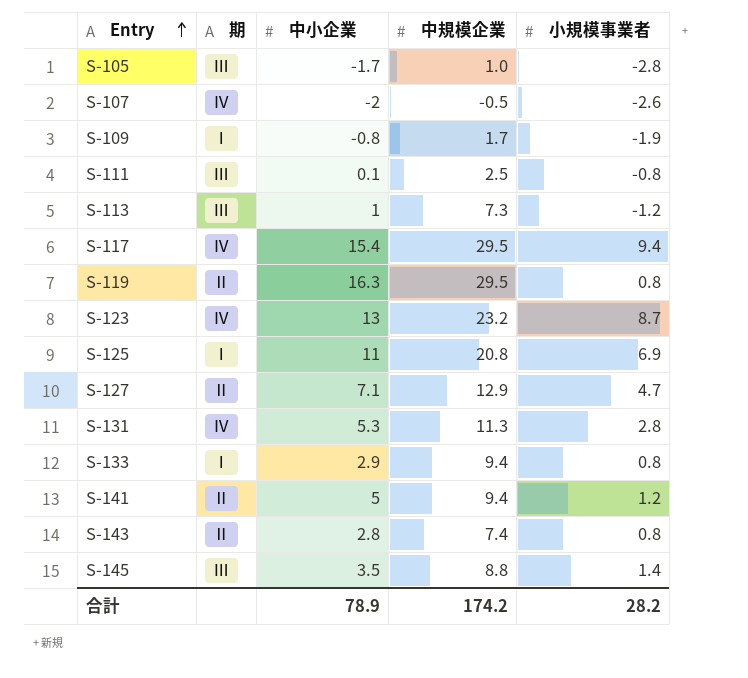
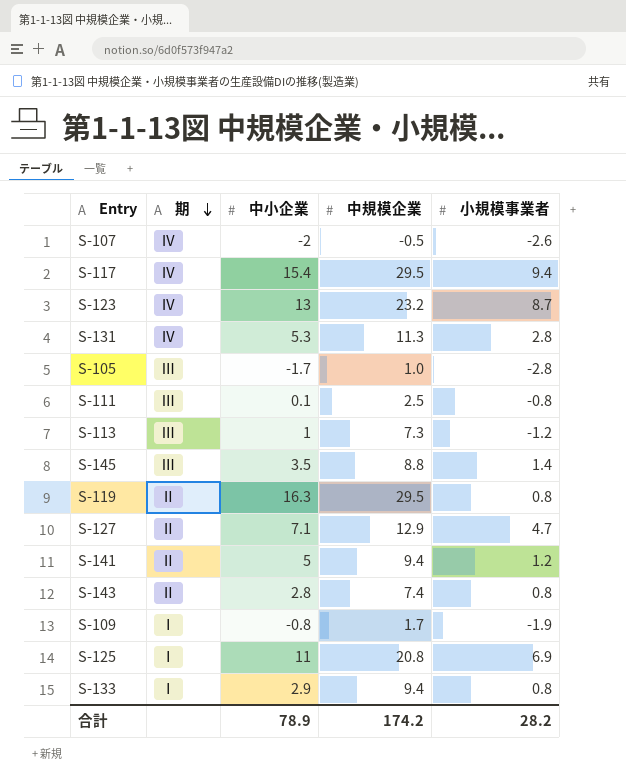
row order: Entry ascending -> 期 descending

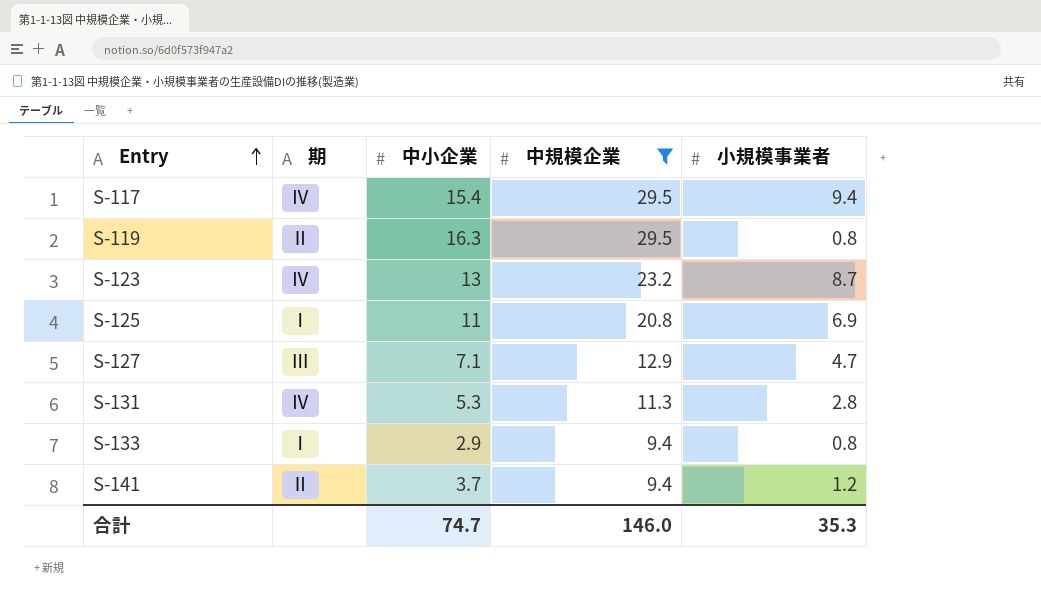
filter: none -> 中規模企業 >= 9.4
row order: 期 descending -> Entry ascending
S-127 | 期: Ⅱ -> Ⅲ
S-141 | 中小企業: 5 -> 3.7
合計 | 中小企業: 78.9 -> 74.7
合計 | 中規模企業: 174.2 -> 146.0
合計 | 小規模事業者: 28.2 -> 35.3

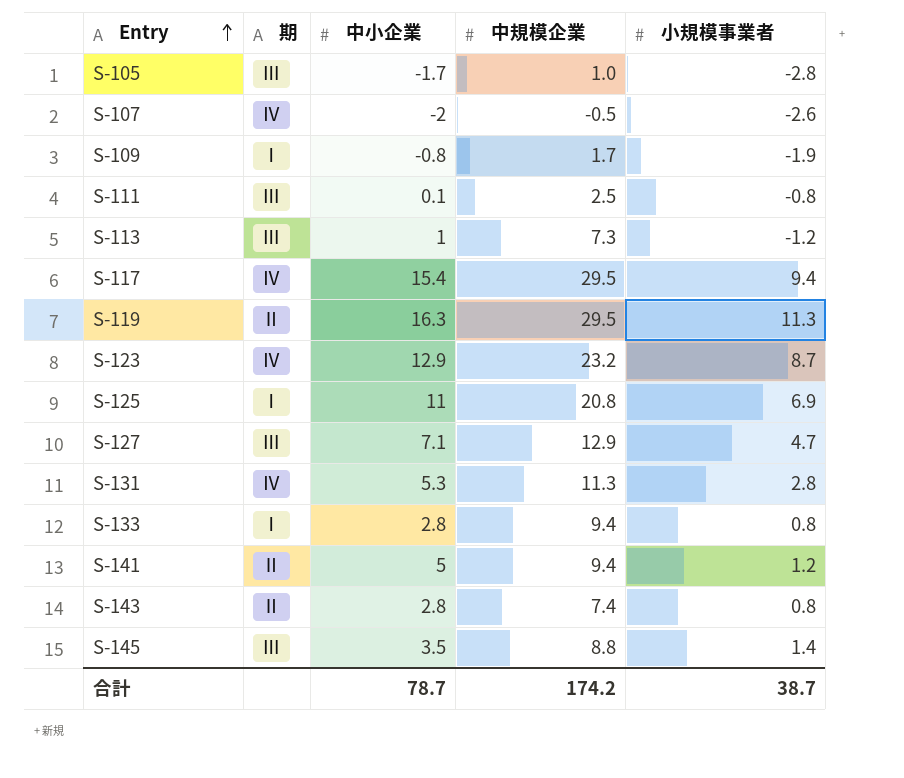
filter: 中規模企業 >= 9.4 -> none
S-119 | 小規模事業者: 0.8 -> 11.3
S-123 | 中小企業: 13 -> 12.9
S-133 | 中小企業: 2.9 -> 2.8
S-141 | 中小企業: 3.7 -> 5
合計 | 中小企業: 74.7 -> 78.7
合計 | 中規模企業: 146.0 -> 174.2
合計 | 小規模事業者: 35.3 -> 38.7

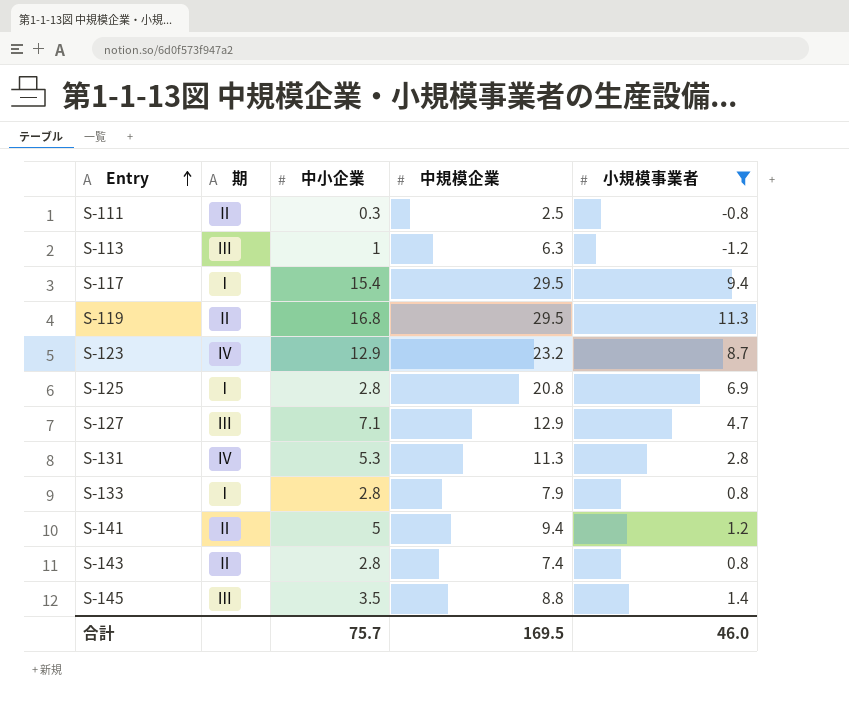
filter: none -> 小規模事業者 >= -1.2
S-111 | 期: Ⅲ -> Ⅱ
S-111 | 中小企業: 0.1 -> 0.3
S-113 | 中規模企業: 7.3 -> 6.3
S-117 | 期: Ⅳ -> Ⅰ
S-119 | 中小企業: 16.3 -> 16.8
S-125 | 中小企業: 11 -> 2.8
S-133 | 中規模企業: 9.4 -> 7.9
合計 | 中小企業: 78.7 -> 75.7
合計 | 中規模企業: 174.2 -> 169.5
合計 | 小規模事業者: 38.7 -> 46.0

